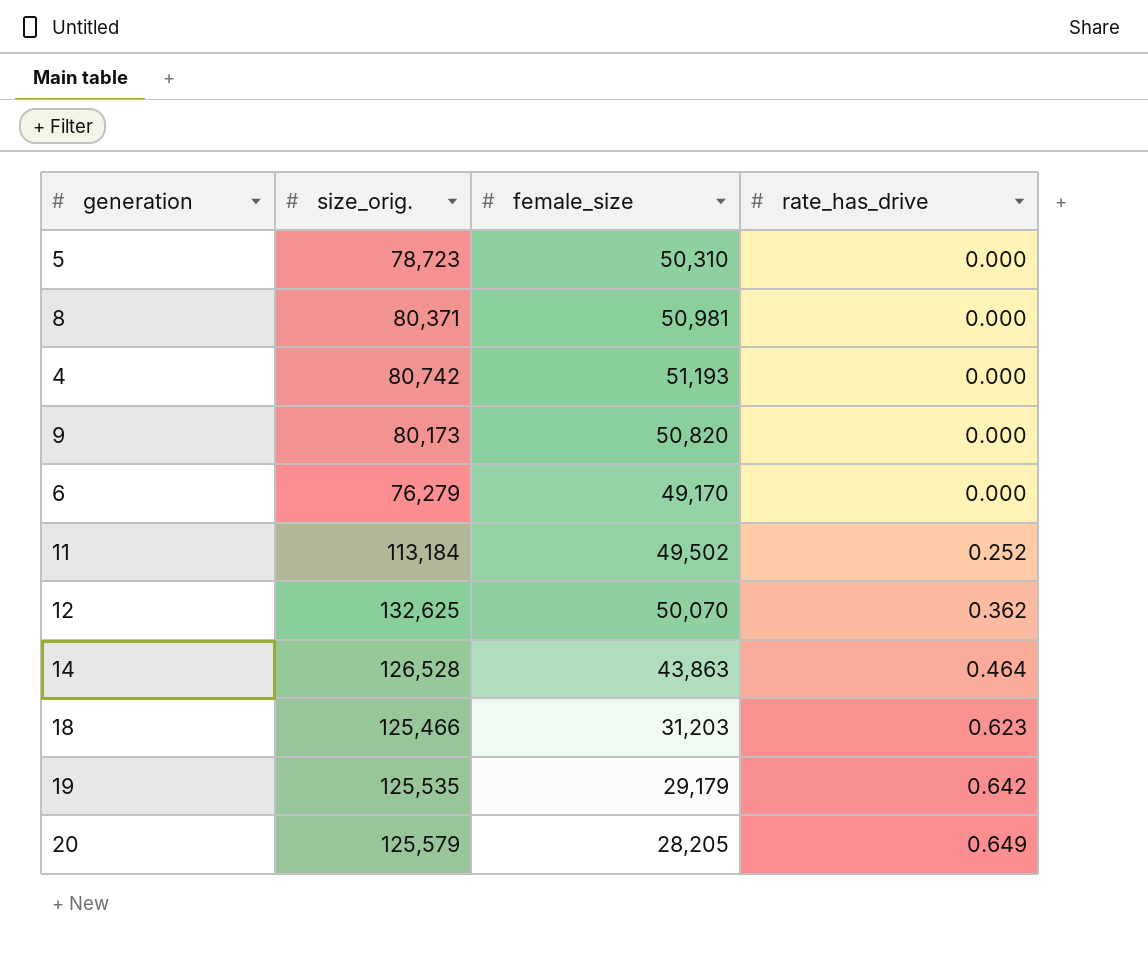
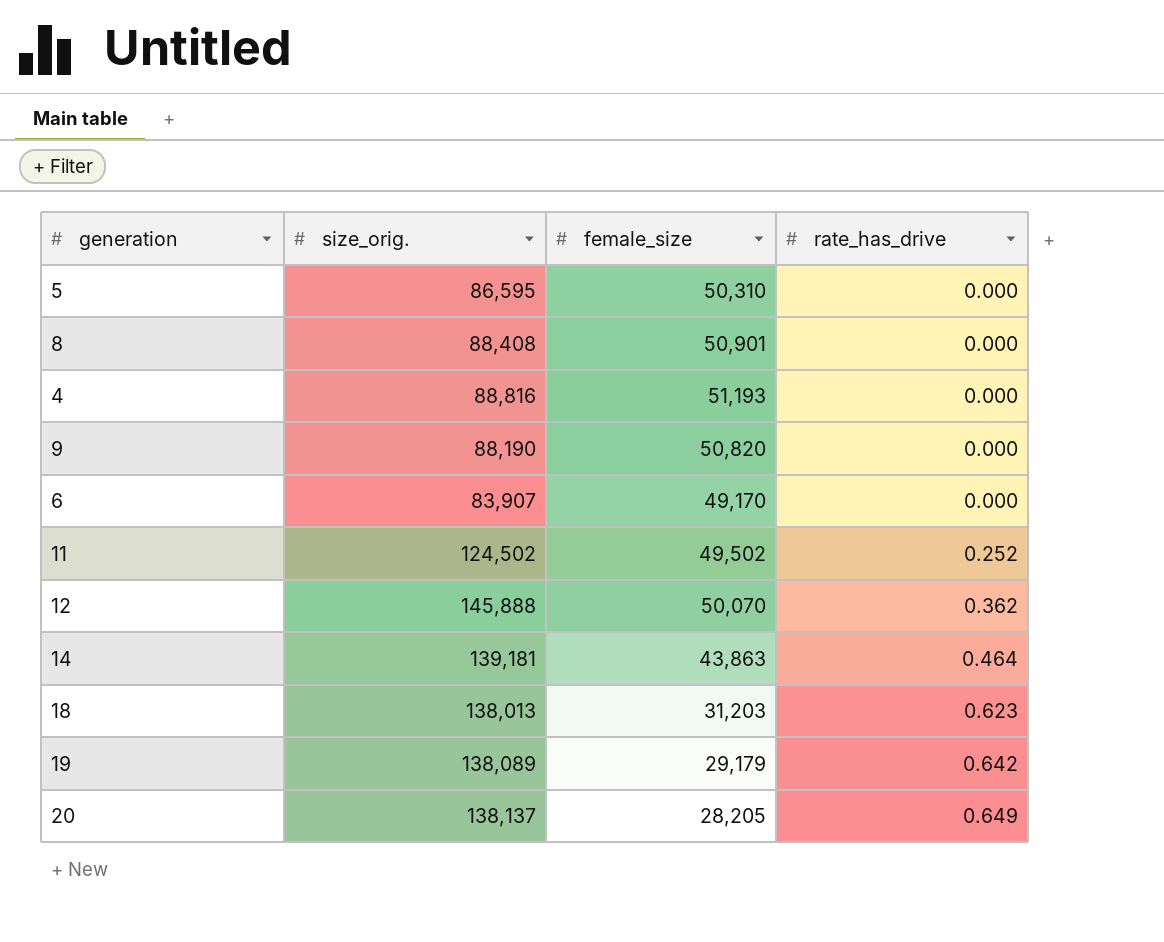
5 | size_orig.: 78,723 -> 86,595
8 | size_orig.: 80,371 -> 88,408
8 | female_size: 50,981 -> 50,901
4 | size_orig.: 80,742 -> 88,816
9 | size_orig.: 80,173 -> 88,190
6 | size_orig.: 76,279 -> 83,907
11 | size_orig.: 113,184 -> 124,502
12 | size_orig.: 132,625 -> 145,888
14 | size_orig.: 126,528 -> 139,181
18 | size_orig.: 125,466 -> 138,013
19 | size_orig.: 125,535 -> 138,089
20 | size_orig.: 125,579 -> 138,137

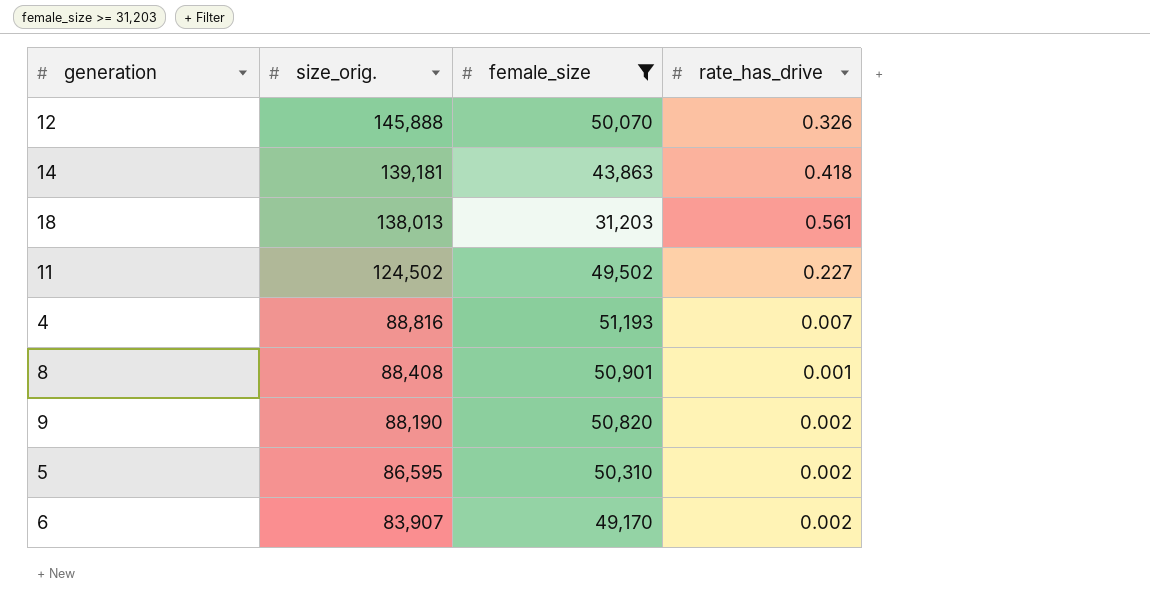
filter: none -> female_size >= 31,203
row order: rate_has_drive ascending -> size_orig. descending
12 | rate_has_drive: 0.362 -> 0.326
14 | rate_has_drive: 0.464 -> 0.418
18 | rate_has_drive: 0.623 -> 0.561
11 | rate_has_drive: 0.252 -> 0.227
4 | rate_has_drive: 0.000 -> 0.007
8 | rate_has_drive: 0.000 -> 0.001
9 | rate_has_drive: 0.000 -> 0.002
5 | rate_has_drive: 0.000 -> 0.002
6 | rate_has_drive: 0.000 -> 0.002

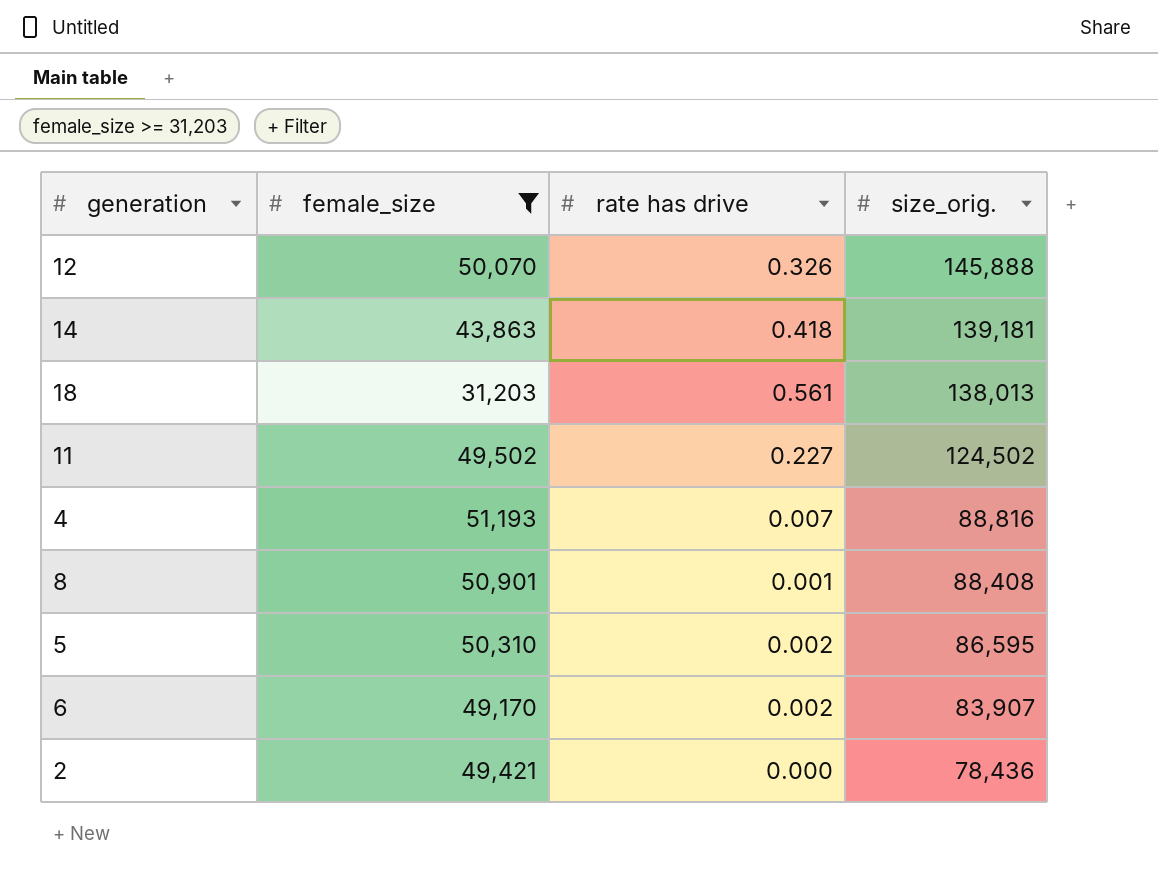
column name: rate_has_drive -> rate has drive
column size_orig. | position: 2 -> 4
row 9: 88,190 | 50,820 | 0.002 -> none
row 2: none -> 49,421 | 0.000 | 78,436

